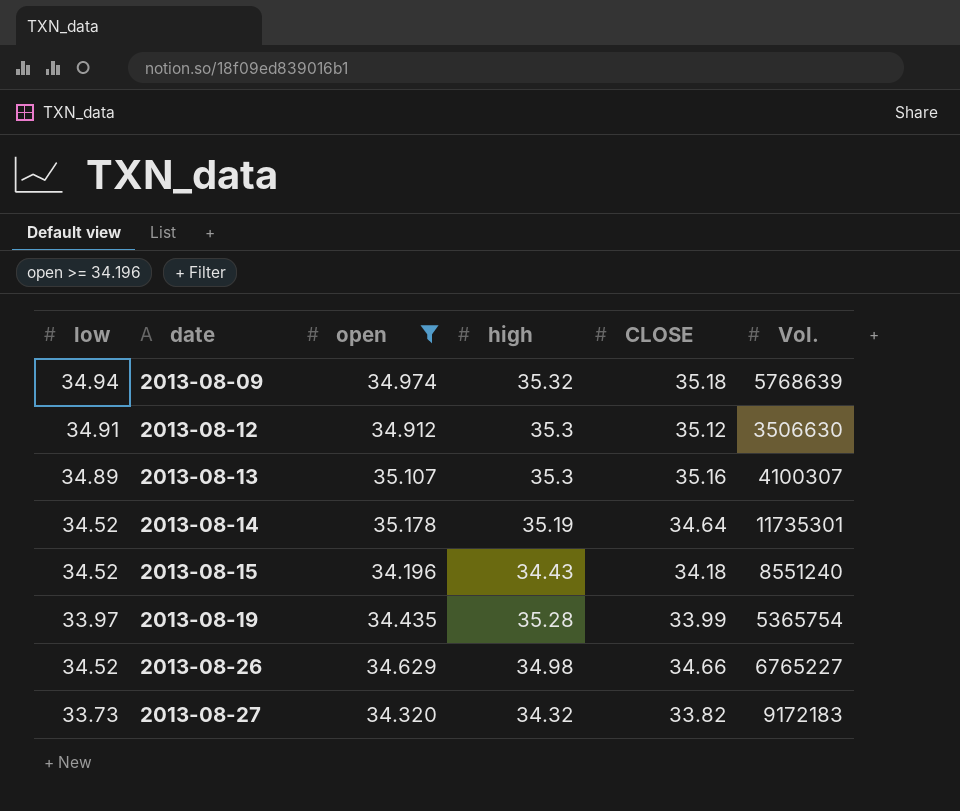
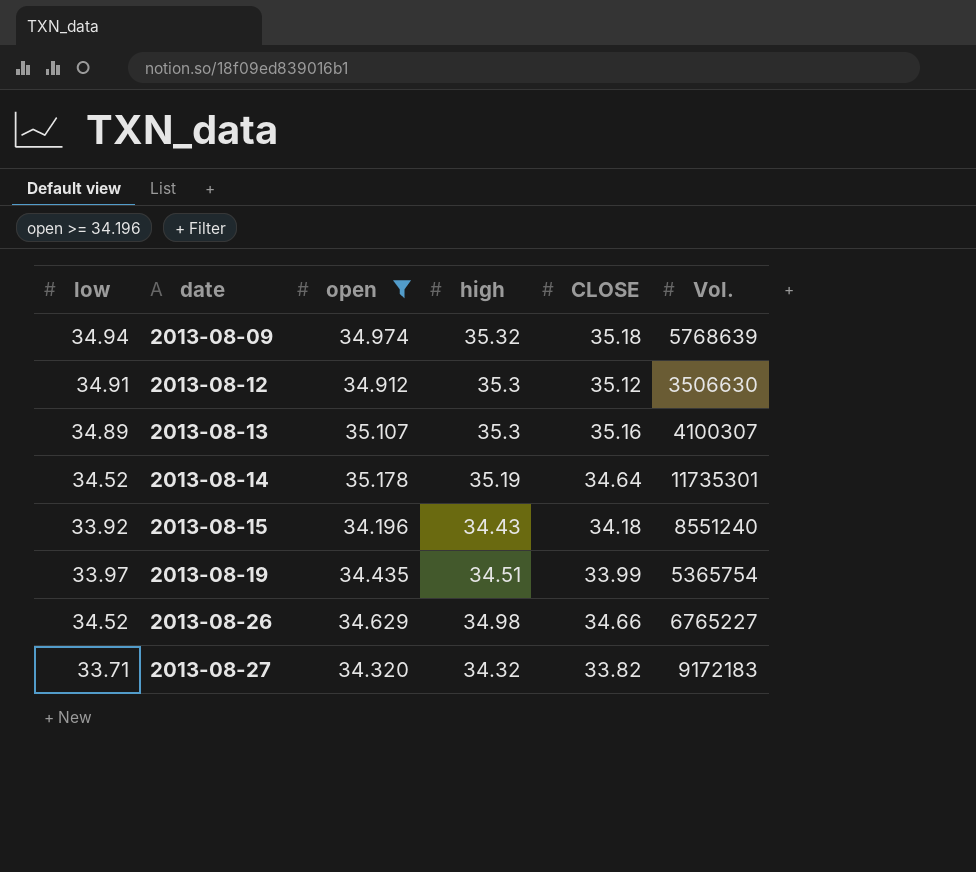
2013-08-15 | low: 34.52 -> 33.92
2013-08-19 | high: 35.28 -> 34.51
2013-08-27 | low: 33.73 -> 33.71

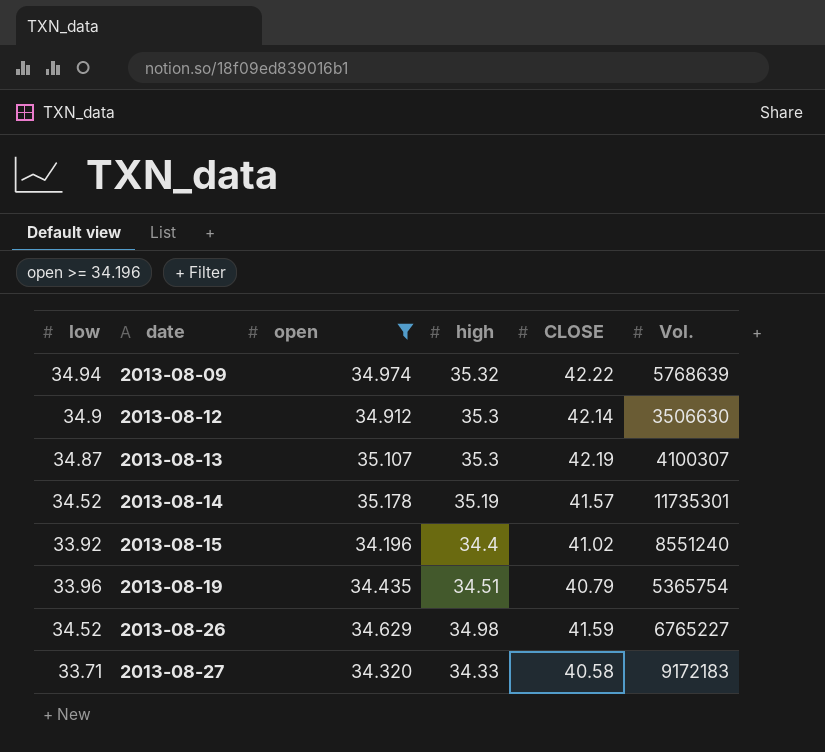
2013-08-09 | CLOSE: 35.18 -> 42.22
2013-08-12 | low: 34.91 -> 34.9
2013-08-12 | CLOSE: 35.12 -> 42.14
2013-08-13 | low: 34.89 -> 34.87
2013-08-13 | CLOSE: 35.16 -> 42.19
2013-08-14 | CLOSE: 34.64 -> 41.57
2013-08-15 | high: 34.43 -> 34.4
2013-08-15 | CLOSE: 34.18 -> 41.02
2013-08-19 | low: 33.97 -> 33.96
2013-08-19 | CLOSE: 33.99 -> 40.79
2013-08-26 | CLOSE: 34.66 -> 41.59
2013-08-27 | high: 34.32 -> 34.33
2013-08-27 | CLOSE: 33.82 -> 40.58

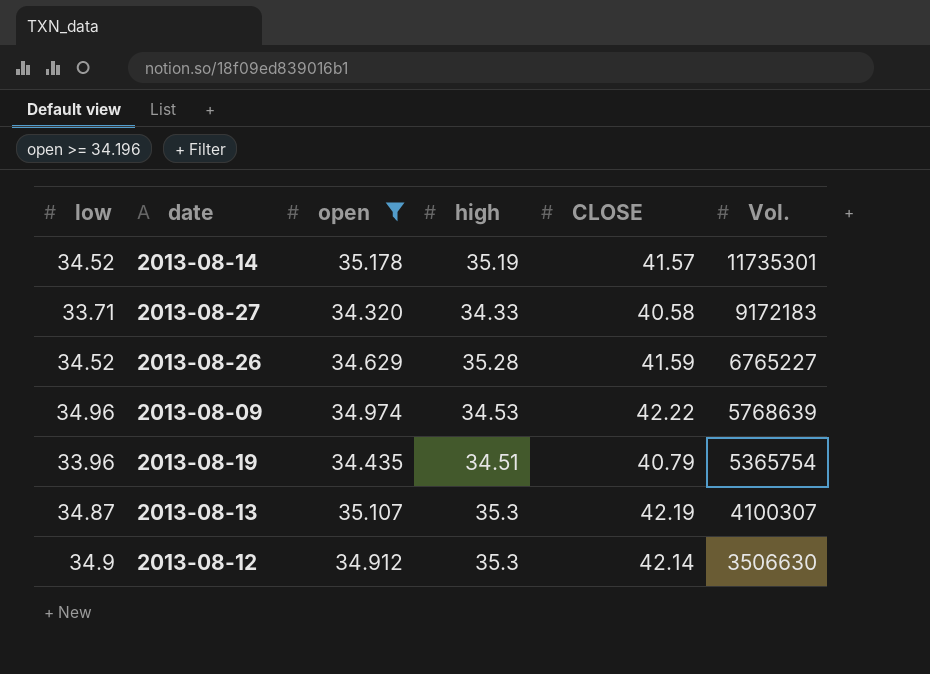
row order: date ascending -> Vol. descending
row 2013-08-15: 33.92 | 34.196 | 34.4 | 41.02 | 8551240 -> none
2013-08-26 | high: 34.98 -> 35.28
2013-08-09 | low: 34.94 -> 34.96
2013-08-09 | high: 35.32 -> 34.53

